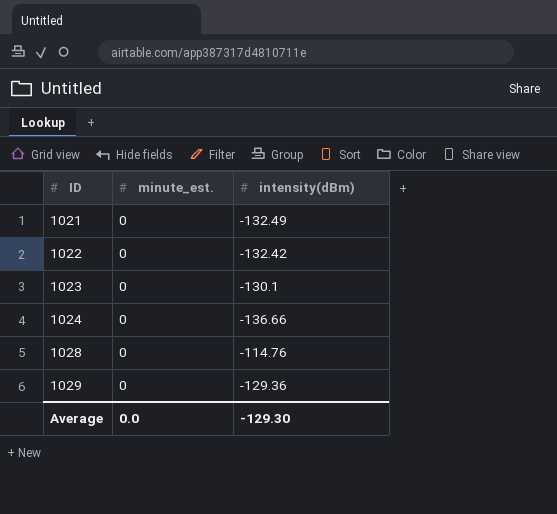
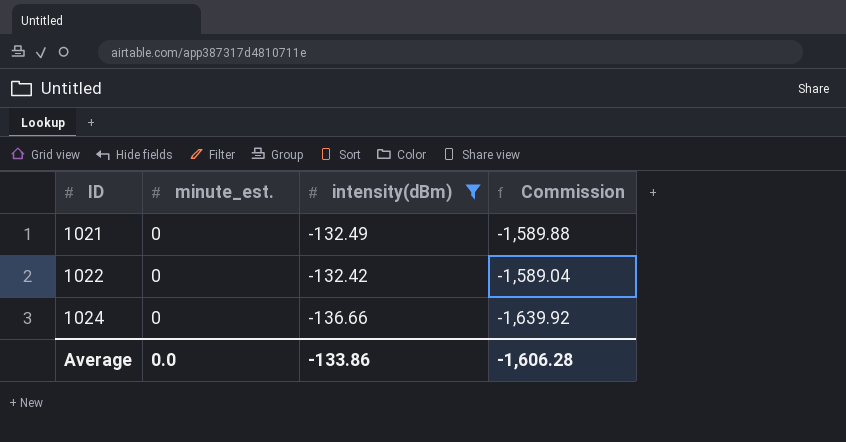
filter: none -> intensity(dBm) <= -132.42
column Commission | formula: none -> [intensity(dBm)] * 12
Average | intensity(dBm): -129.30 -> -133.86

